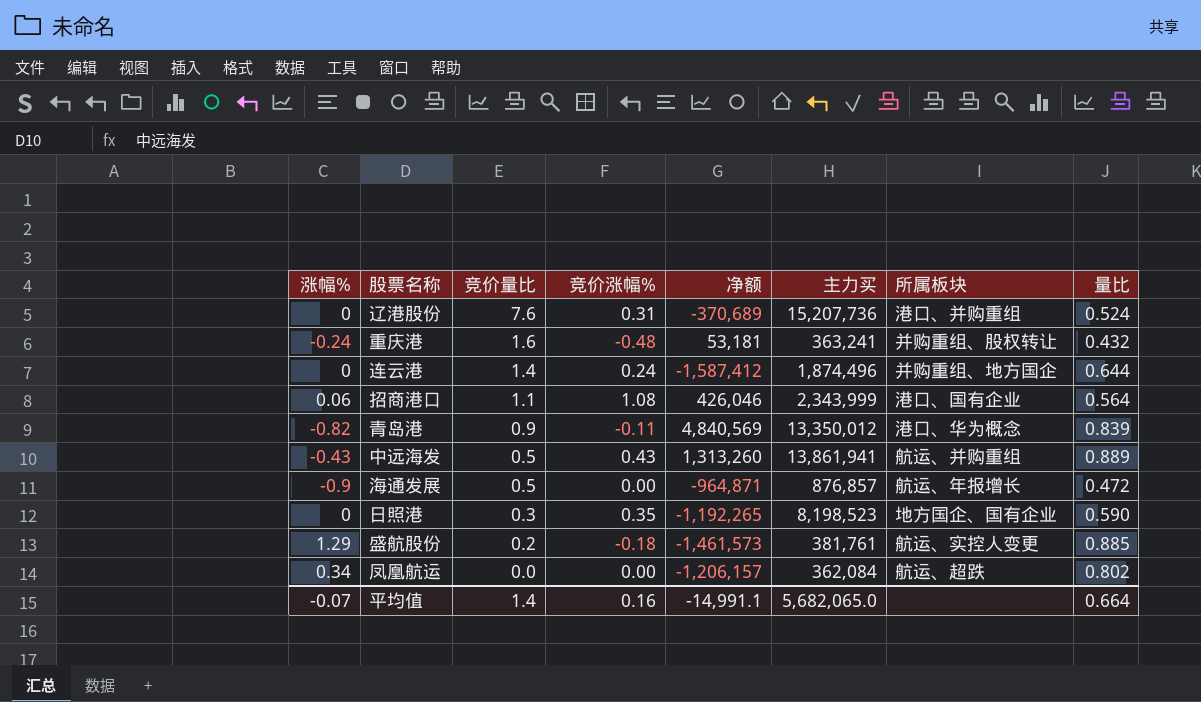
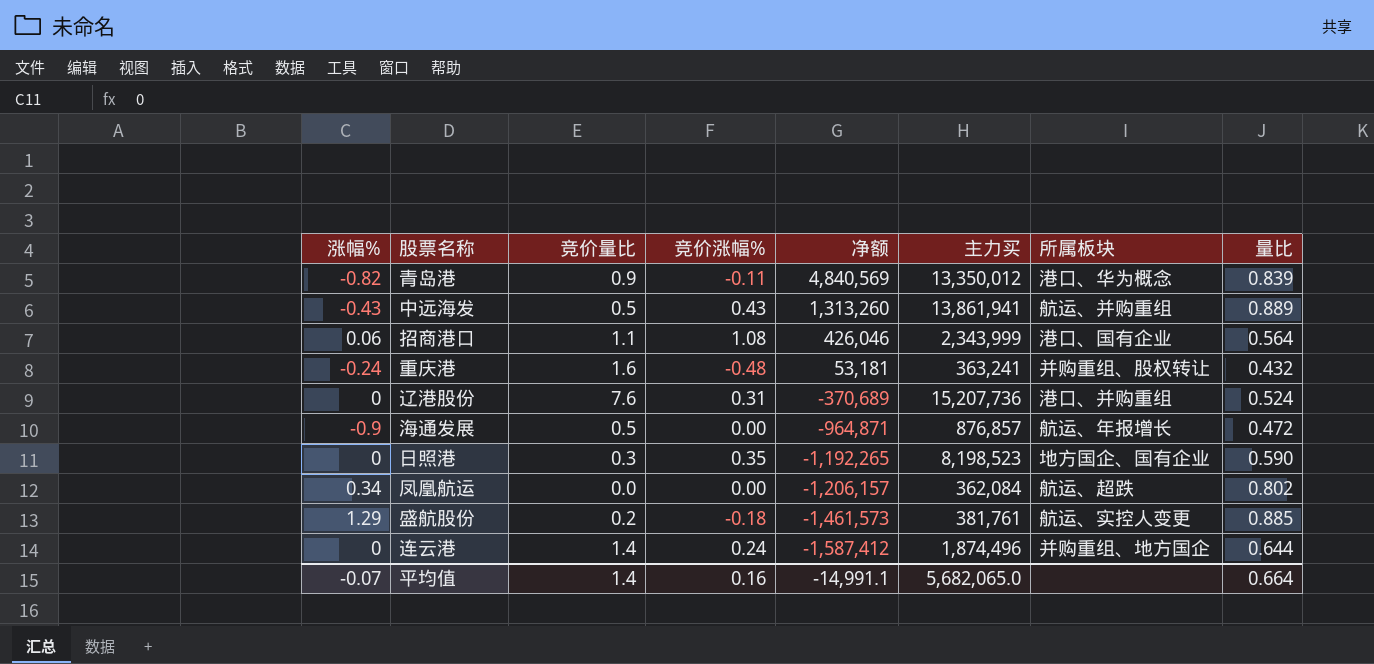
row order: 竞价量比 descending -> 净额 descending

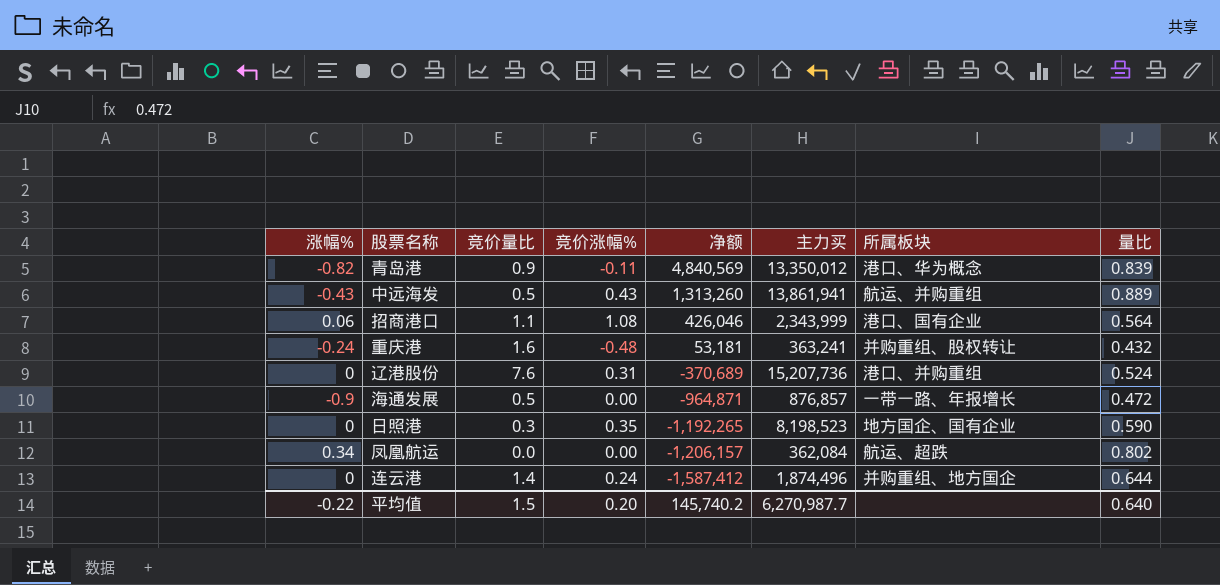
row 盛航股份: 1.29 | 0.2 | -0.18 | -1,461,573 | 381,761 | 航运、实控人变更 | 0.885 -> none
海通发展 | 所属板块: 航运、年报增长 -> 一带一路、年报增长
平均值 | 涨幅%: -0.07 -> -0.22
平均值 | 竞价量比: 1.4 -> 1.5
平均值 | 竞价涨幅%: 0.16 -> 0.20
平均值 | 净额: -14,991.1 -> 145,740.2
平均值 | 主力买: 5,682,065.0 -> 6,270,987.7
平均值 | 量比: 0.664 -> 0.640

